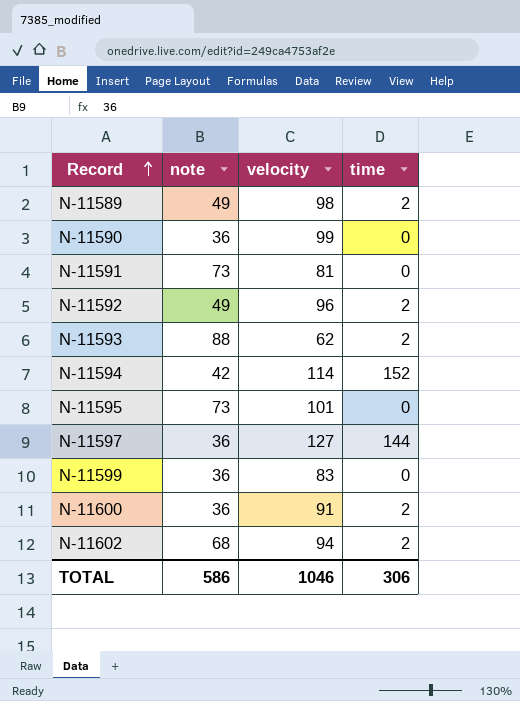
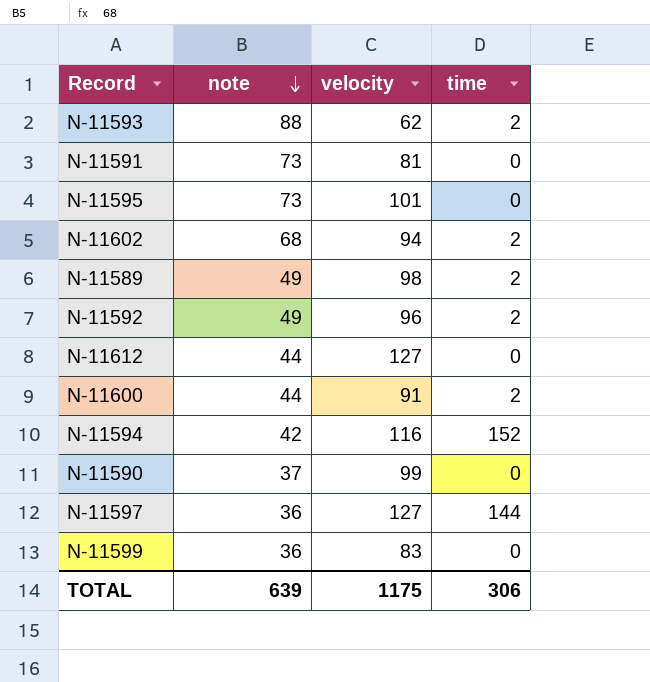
row order: Record ascending -> note descending
row N-11612: none -> 44 | 127 | 0
N-11600 | note: 36 -> 44
N-11594 | velocity: 114 -> 116
N-11590 | note: 36 -> 37
TOTAL | note: 586 -> 639
TOTAL | velocity: 1046 -> 1175

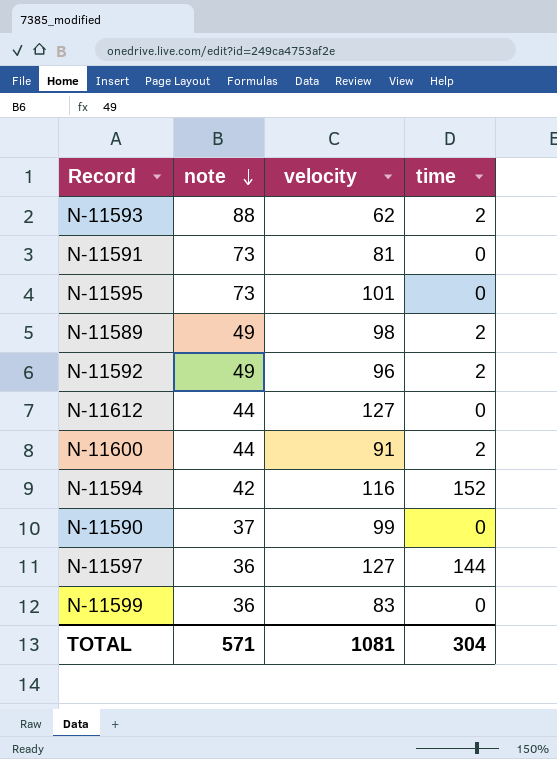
row N-11602: 68 | 94 | 2 -> none
TOTAL | note: 639 -> 571
TOTAL | velocity: 1175 -> 1081
TOTAL | time: 306 -> 304

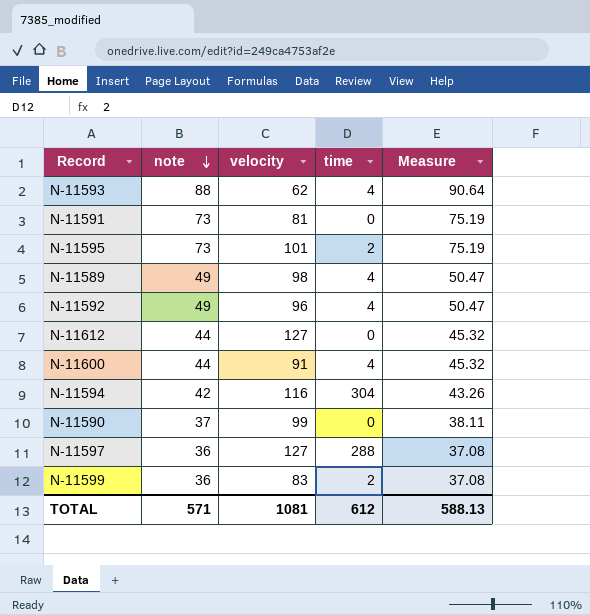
column Measure | formula: none -> [note] * 1.03
N-11593 | time: 2 -> 4
N-11595 | time: 0 -> 2
N-11589 | time: 2 -> 4
N-11592 | time: 2 -> 4
N-11600 | time: 2 -> 4
N-11594 | time: 152 -> 304
N-11597 | time: 144 -> 288
N-11599 | time: 0 -> 2
TOTAL | time: 304 -> 612

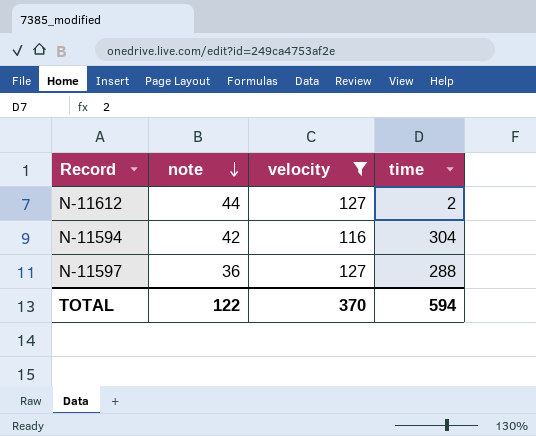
filter: none -> velocity >= 116
column Measure | formula: [note] * 1.03 -> none
N-11612 | time: 0 -> 2
TOTAL | note: 571 -> 122
TOTAL | velocity: 1081 -> 370
TOTAL | time: 612 -> 594

